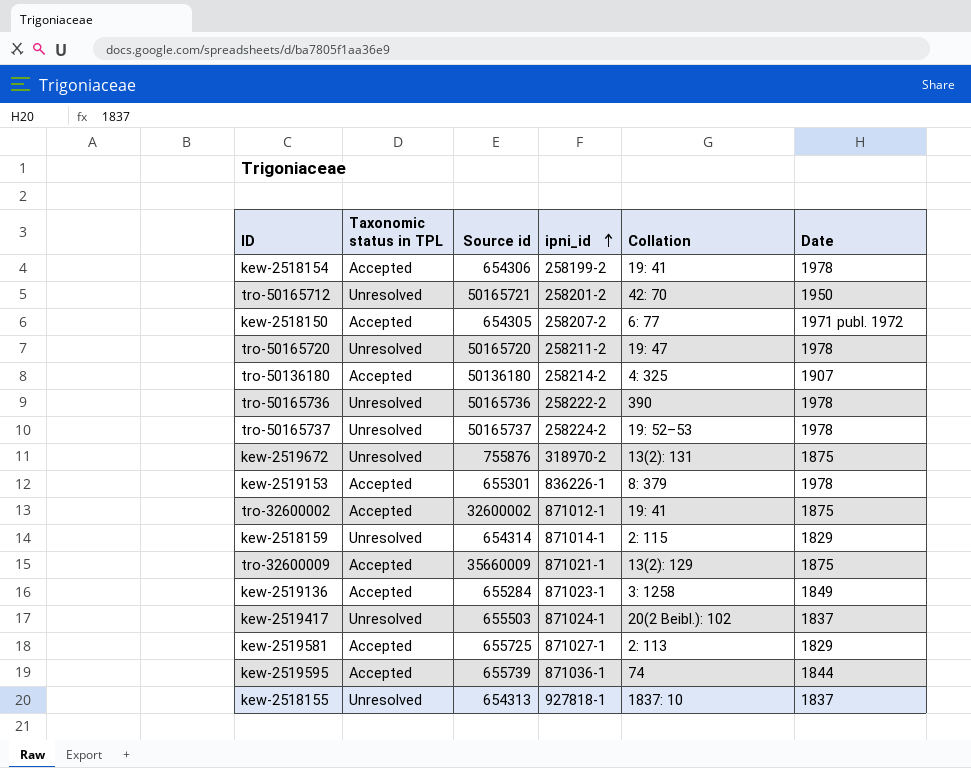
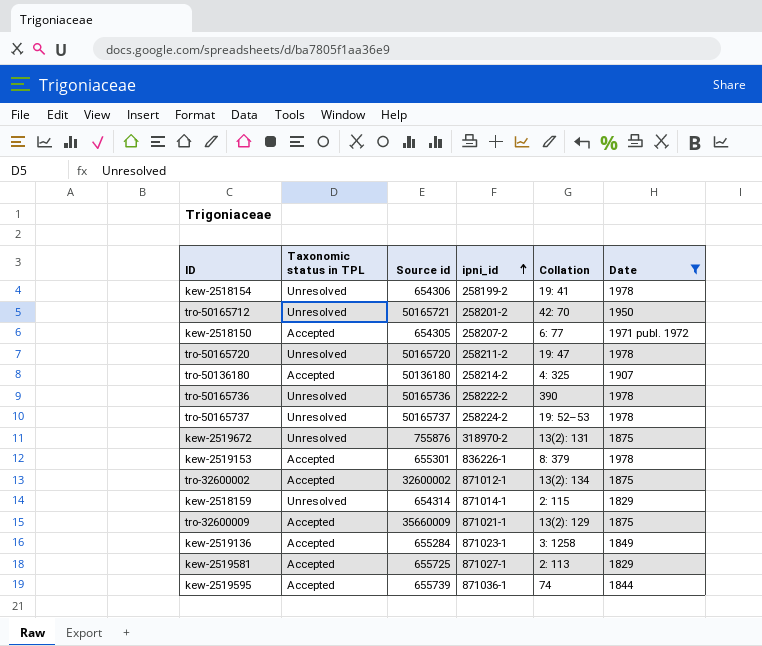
filter: none -> Date != 1837
kew-2518154 | Taxonomic status in TPL: Accepted -> Unresolved
tro-32600002 | Collation: 19: 41 -> 13(2): 134

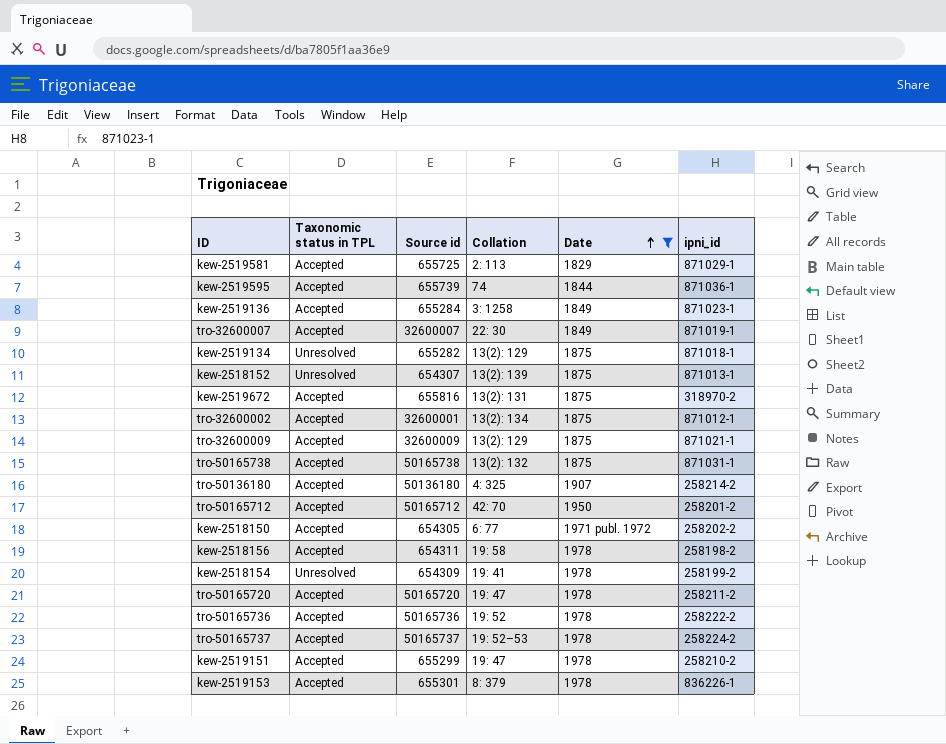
row order: ipni_id ascending -> Date ascending
column ipni_id | position: 4 -> 6
row kew-2518159: Unresolved | 654314 | 871014-1 | 2: 115 | 1829 -> none
kew-2519581 | ipni_id: 871027-1 -> 871029-1
row tro-32600007: none -> Accepted | 32600007 | 22: 30 | 1849 | 871019-1
row kew-2519134: none -> Unresolved | 655282 | 13(2): 129 | 1875 | 871018-1
row kew-2518152: none -> Unresolved | 654307 | 13(2): 139 | 1875 | 871013-1
kew-2519672 | Taxonomic status in TPL: Unresolved -> Accepted
kew-2519672 | Source id: 755876 -> 655816
tro-32600002 | Source id: 32600002 -> 32600001
tro-32600009 | Source id: 35660009 -> 32600009
row tro-50165738: none -> Accepted | 50165738 | 13(2): 132 | 1875 | 871031-1
tro-50165712 | Taxonomic status in TPL: Unresolved -> Accepted
tro-50165712 | Source id: 50165721 -> 50165712
kew-2518150 | ipni_id: 258207-2 -> 258202-2
row kew-2518156: none -> Accepted | 654311 | 19: 58 | 1978 | 258198-2
kew-2518154 | Source id: 654306 -> 654309
tro-50165720 | Taxonomic status in TPL: Unresolved -> Accepted
tro-50165736 | Taxonomic status in TPL: Unresolved -> Accepted
tro-50165736 | Collation: 390 -> 19: 52
tro-50165737 | Taxonomic status in TPL: Unresolved -> Accepted
row kew-2519151: none -> Accepted | 655299 | 19: 47 | 1978 | 258210-2

